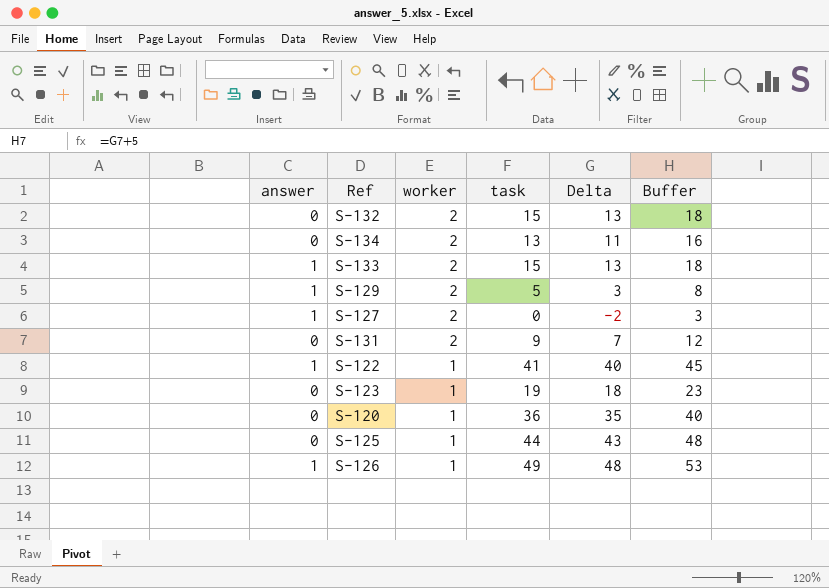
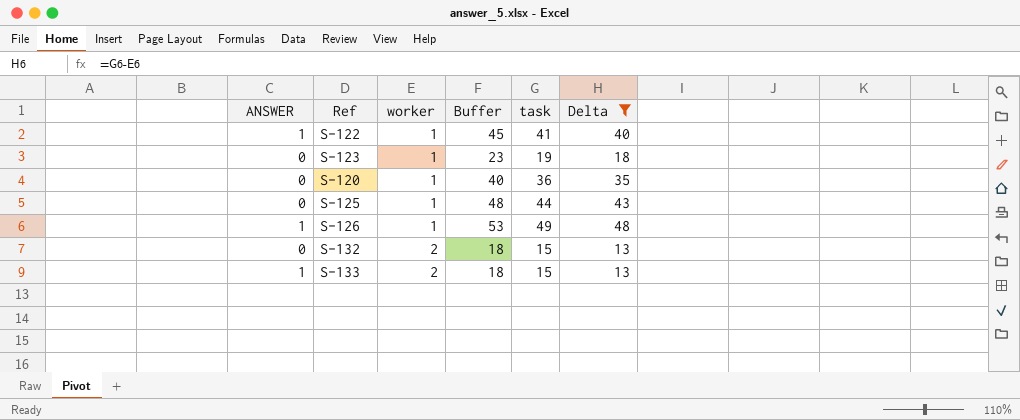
filter: none -> Delta >= 13
row order: worker descending -> worker ascending
column name: answer -> ANSWER
column Buffer | position: 6 -> 4

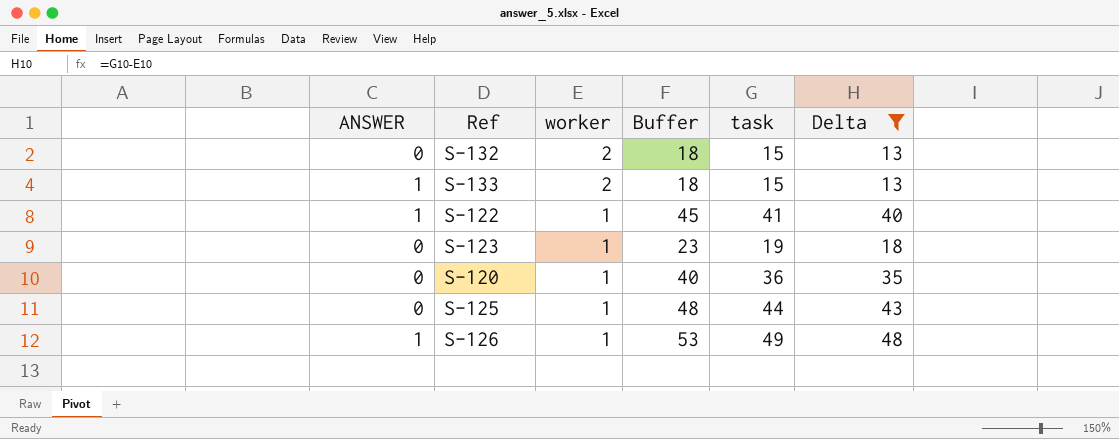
row order: worker ascending -> worker descending

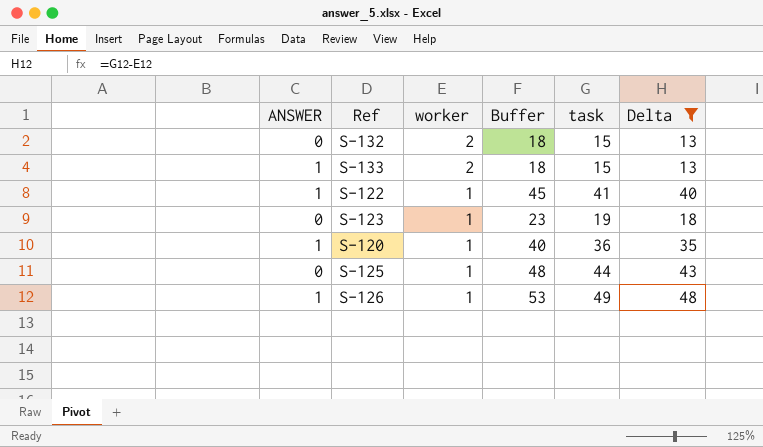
S-120 | ANSWER: 0 -> 1

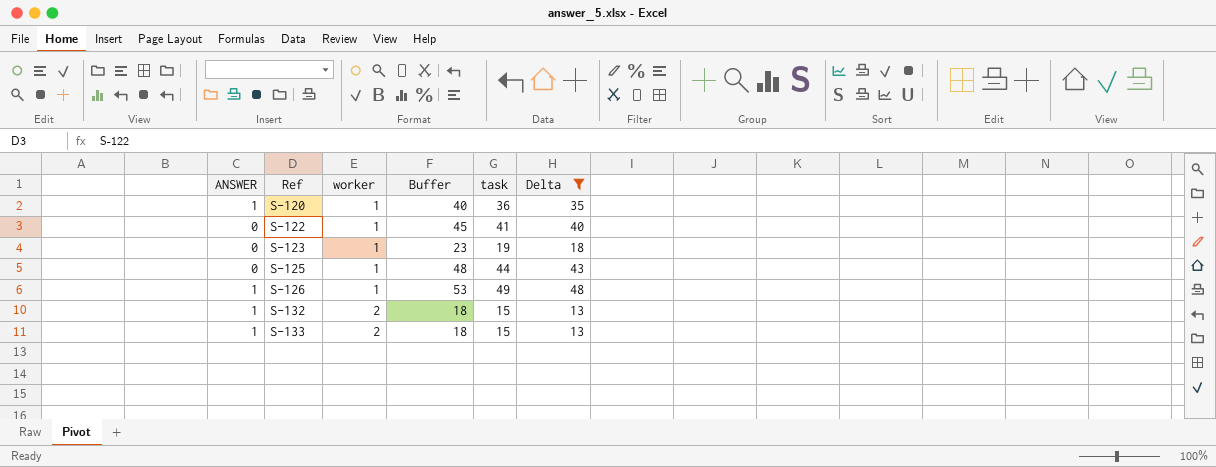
row order: worker descending -> Ref ascending
S-122 | ANSWER: 1 -> 0
S-132 | ANSWER: 0 -> 1

